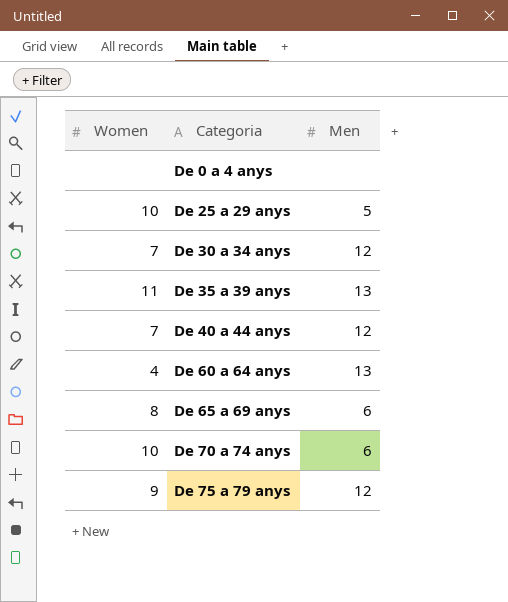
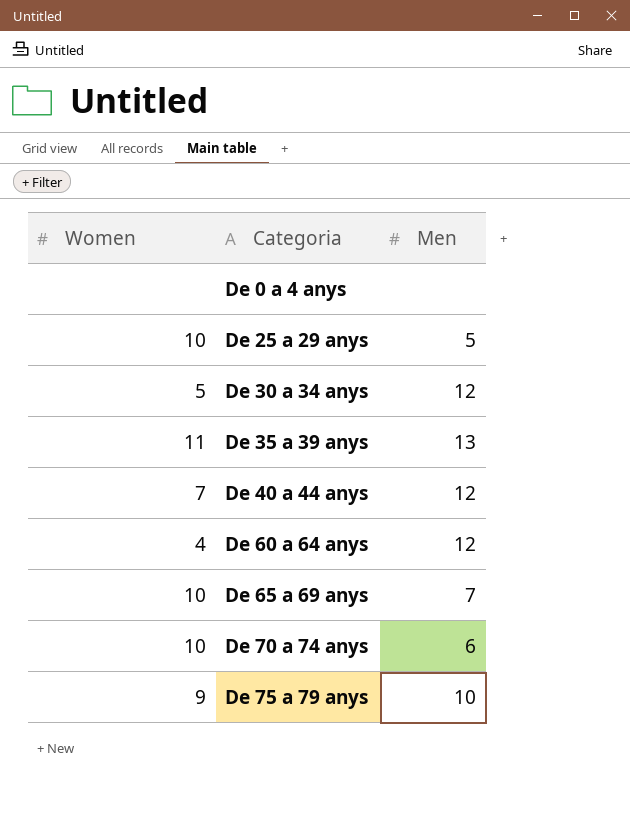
De 30 a 34 anys | Women: 7 -> 5
De 60 a 64 anys | Men: 13 -> 12
De 65 a 69 anys | Women: 8 -> 10
De 65 a 69 anys | Men: 6 -> 7
De 75 a 79 anys | Men: 12 -> 10

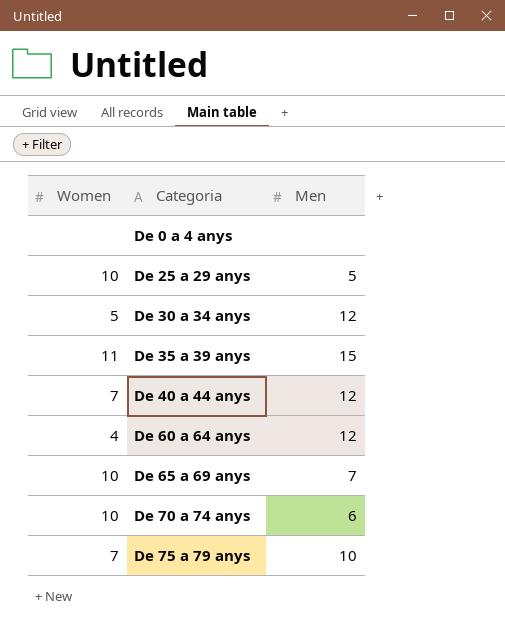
De 35 a 39 anys | Men: 13 -> 15
De 75 a 79 anys | Women: 9 -> 7

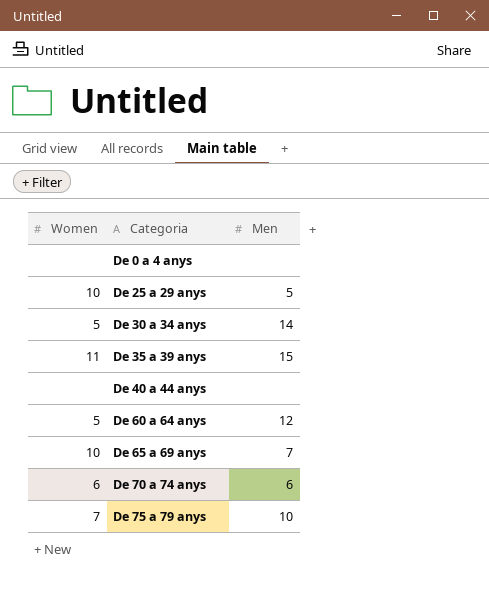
De 30 a 34 anys | Men: 12 -> 14
De 40 a 44 anys | Women: 7 -> none
De 40 a 44 anys | Men: 12 -> none
De 60 a 64 anys | Women: 4 -> 5
De 70 a 74 anys | Women: 10 -> 6

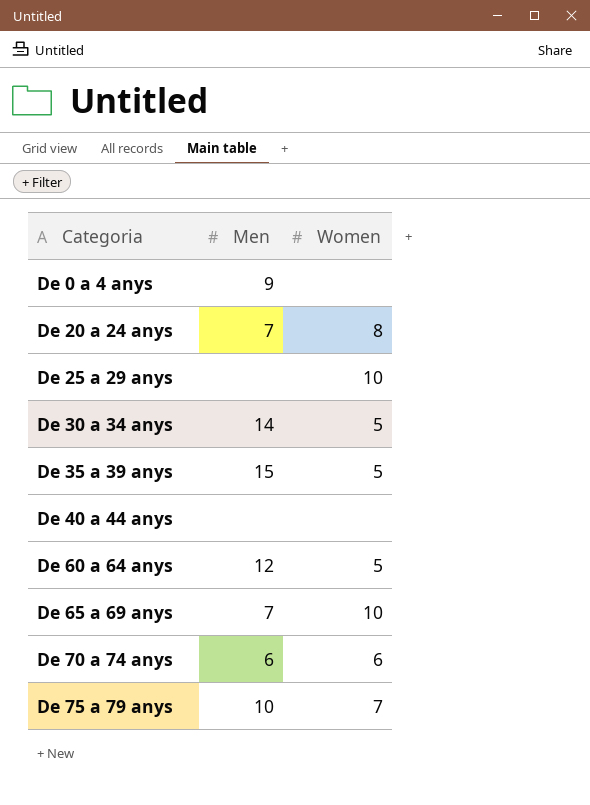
column Women | position: 1 -> 3
De 0 a 4 anys | Men: none -> 9
row De 20 a 24 anys: none -> 7 | 8
De 25 a 29 anys | Men: 5 -> none
De 35 a 39 anys | Women: 11 -> 5

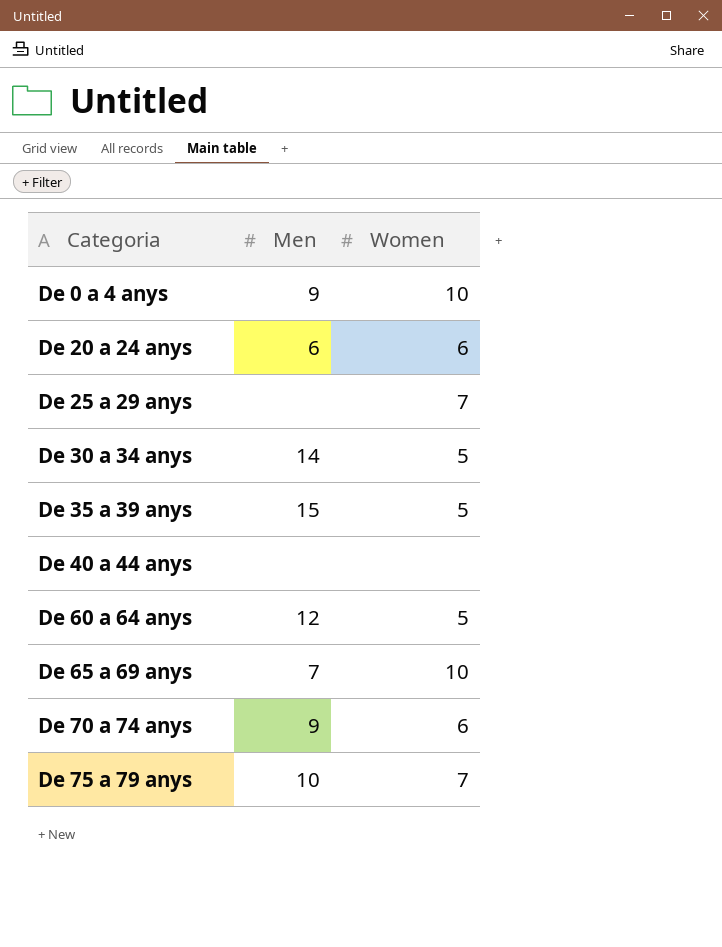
De 0 a 4 anys | Women: none -> 10
De 20 a 24 anys | Men: 7 -> 6
De 20 a 24 anys | Women: 8 -> 6
De 25 a 29 anys | Women: 10 -> 7
De 70 a 74 anys | Men: 6 -> 9

